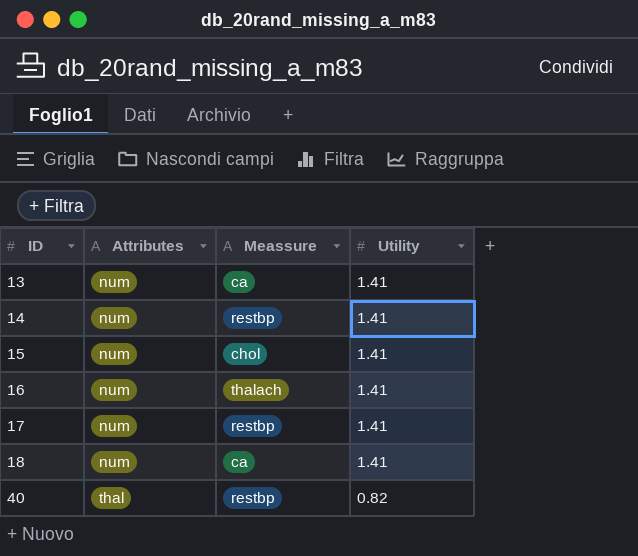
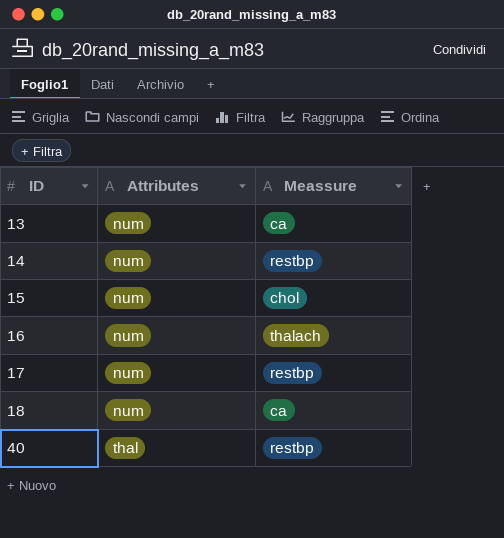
column Utility | position: 4 -> none

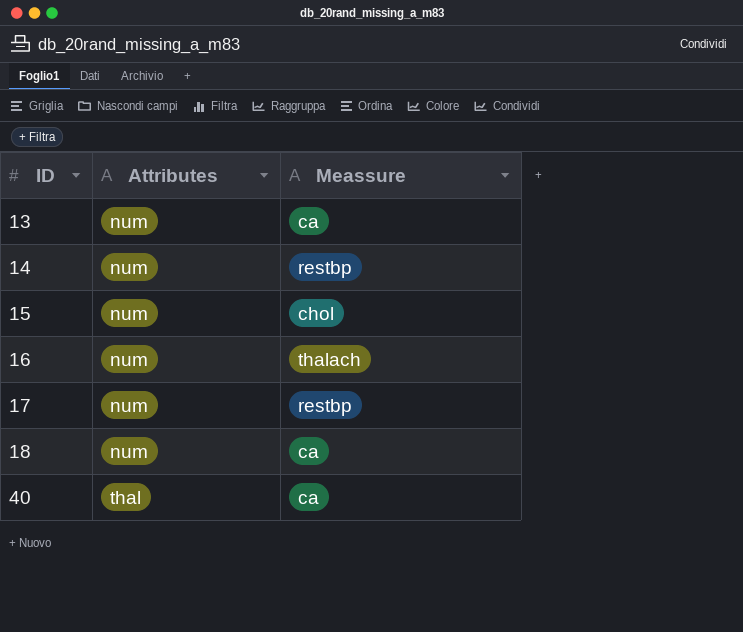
40 | Meassure: restbp -> ca

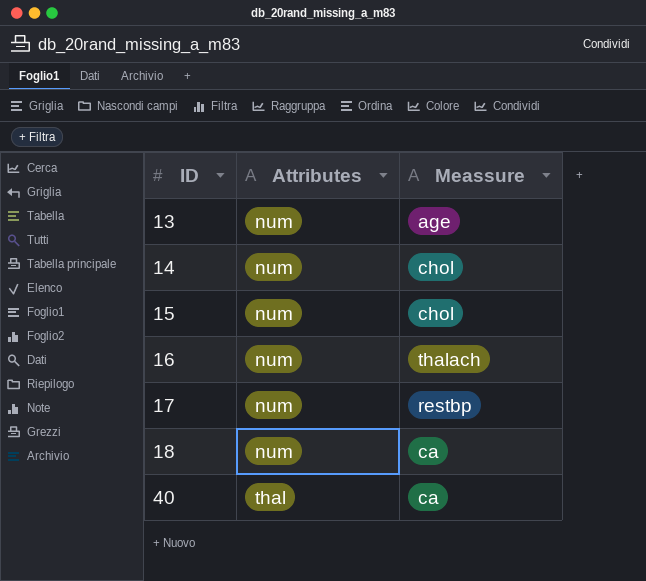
13 | Meassure: ca -> age
14 | Meassure: restbp -> chol

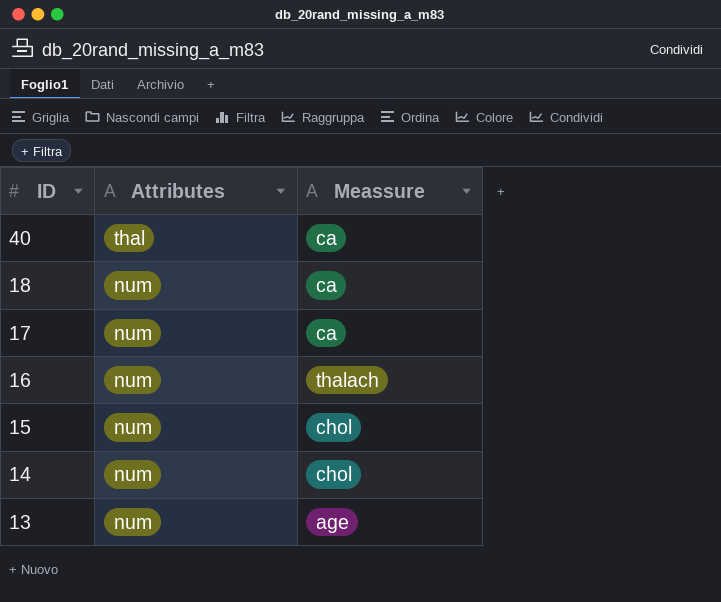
row order: ID ascending -> ID descending
17 | Meassure: restbp -> ca

